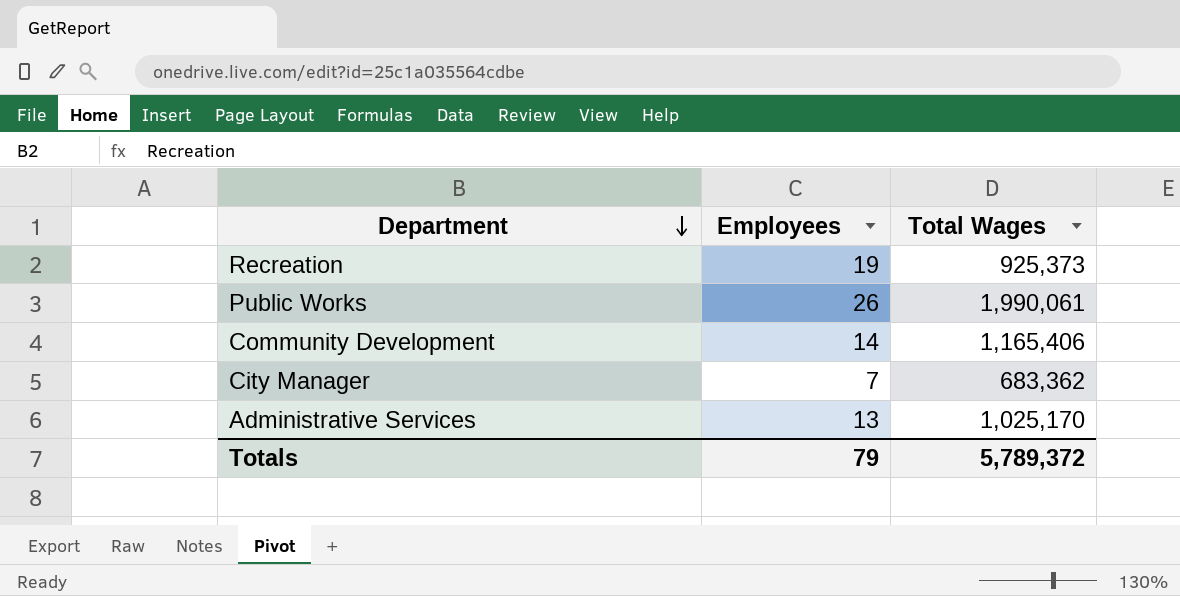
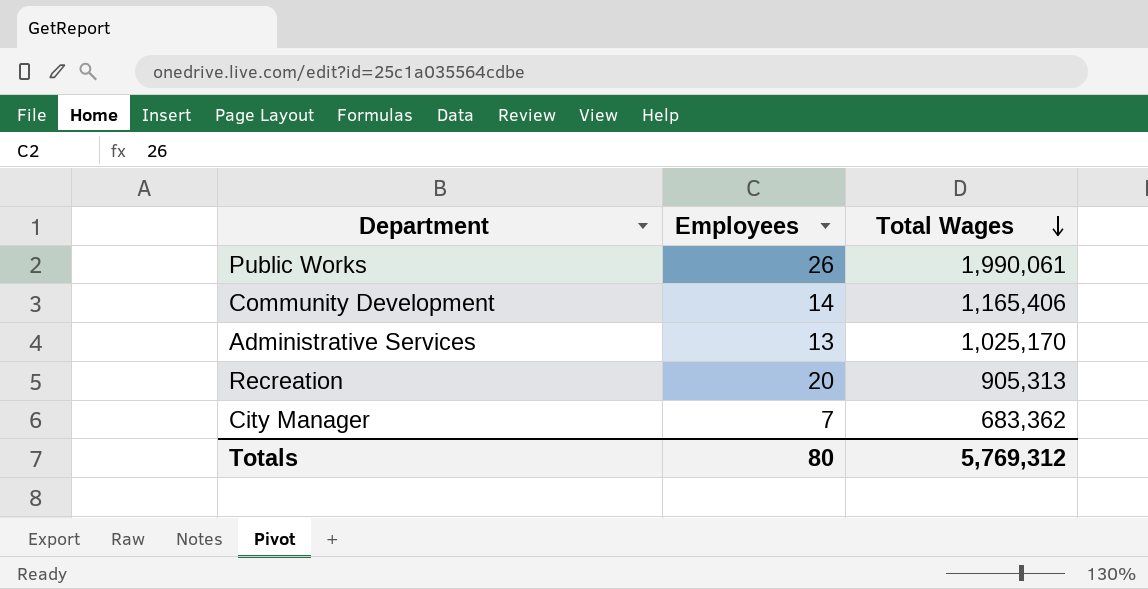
row order: Department descending -> Total Wages descending
Recreation | Employees: 19 -> 20
Recreation | Total Wages: 925,373 -> 905,313
Totals | Employees: 79 -> 80
Totals | Total Wages: 5,789,372 -> 5,769,312

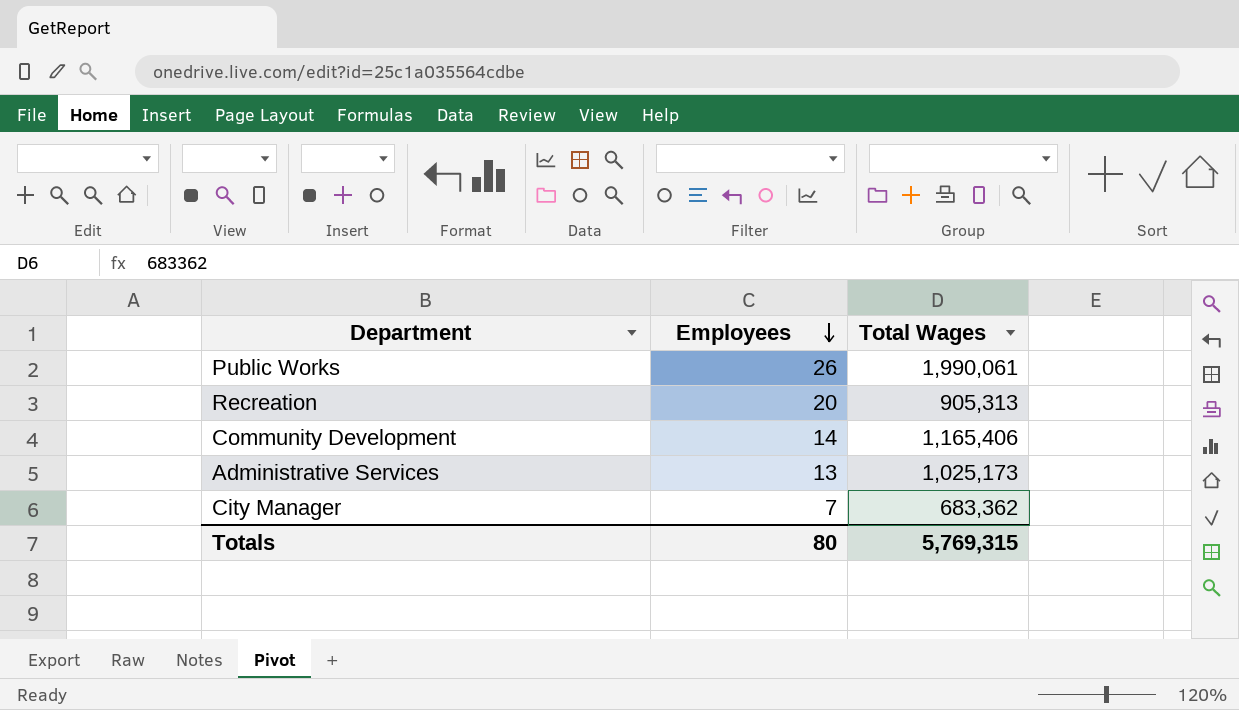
row order: Total Wages descending -> Employees descending
Administrative Services | Total Wages: 1,025,170 -> 1,025,173
Totals | Total Wages: 5,769,312 -> 5,769,315

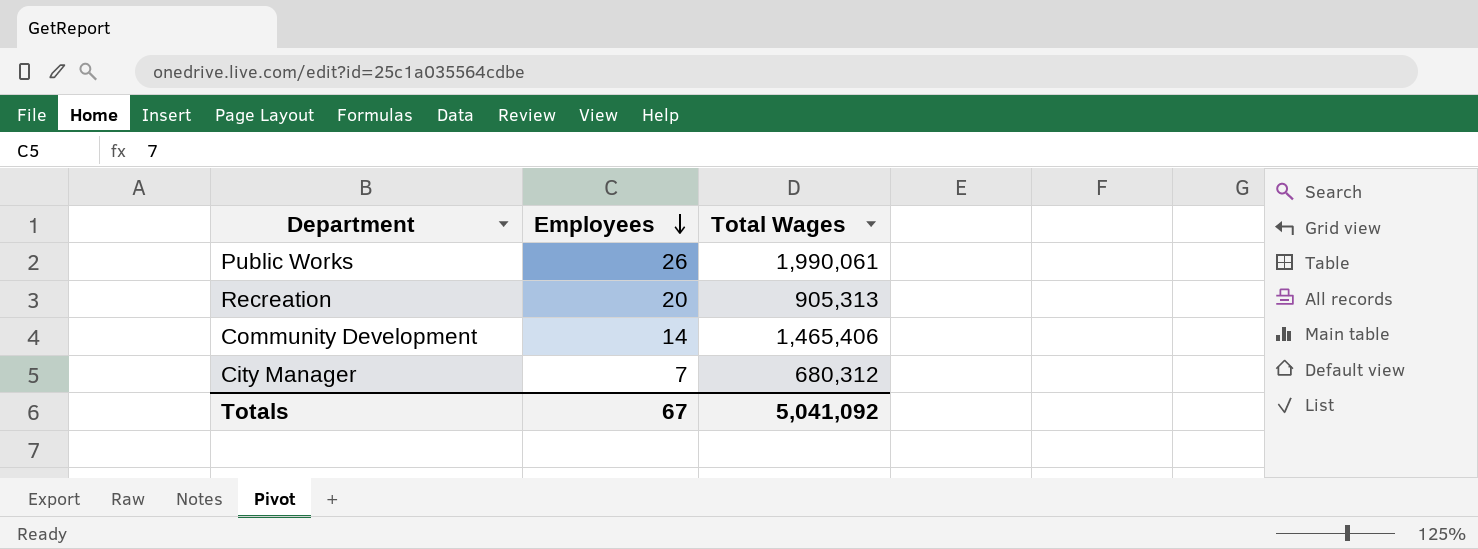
row Administrative Services: 13 | 1,025,173 -> none
Community Development | Total Wages: 1,165,406 -> 1,465,406
City Manager | Total Wages: 683,362 -> 680,312
Totals | Employees: 80 -> 67
Totals | Total Wages: 5,769,315 -> 5,041,092

